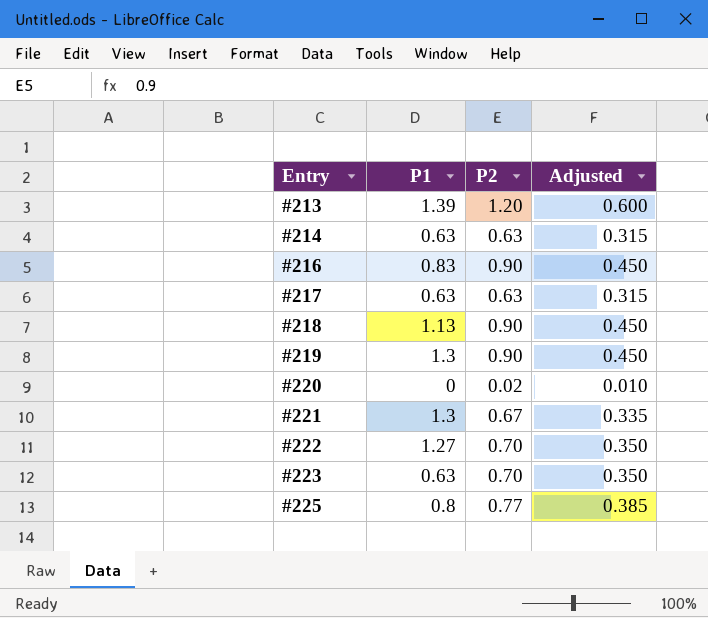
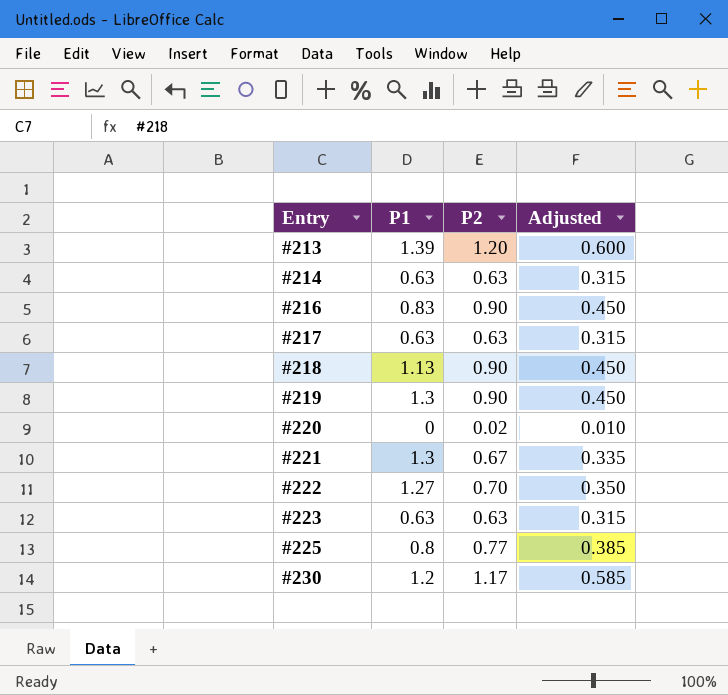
#223 | P2: 0.70 -> 0.63
#223 | Adjusted: 0.350 -> 0.315
row #230: none -> 1.2 | 1.17 | 0.585

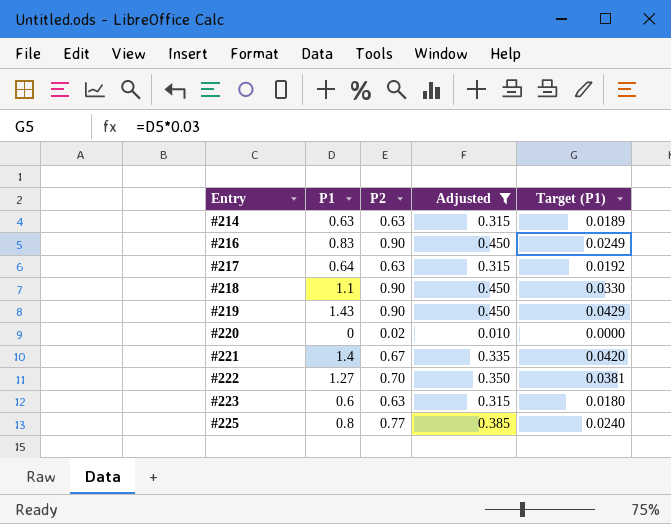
filter: none -> Adjusted <= 0.450
column Target (P1) | formula: none -> [P1] * 0.03
#217 | P1: 0.63 -> 0.64
#218 | P1: 1.13 -> 1.1
#219 | P1: 1.3 -> 1.43
#221 | P1: 1.3 -> 1.4
#223 | P1: 0.63 -> 0.6

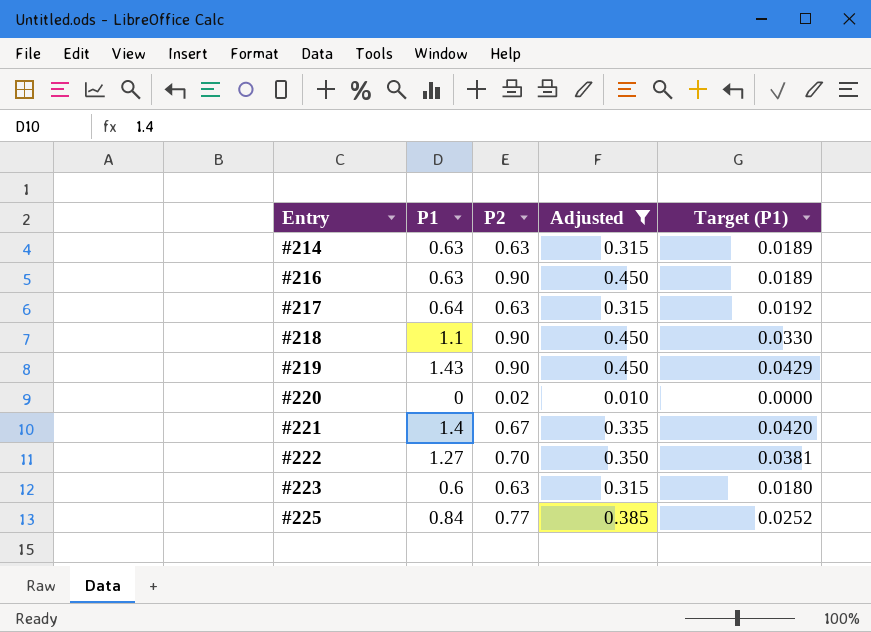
#216 | P1: 0.83 -> 0.63
#216 | Target (P1): 0.0249 -> 0.0189
#225 | P1: 0.8 -> 0.84
#225 | Target (P1): 0.0240 -> 0.0252

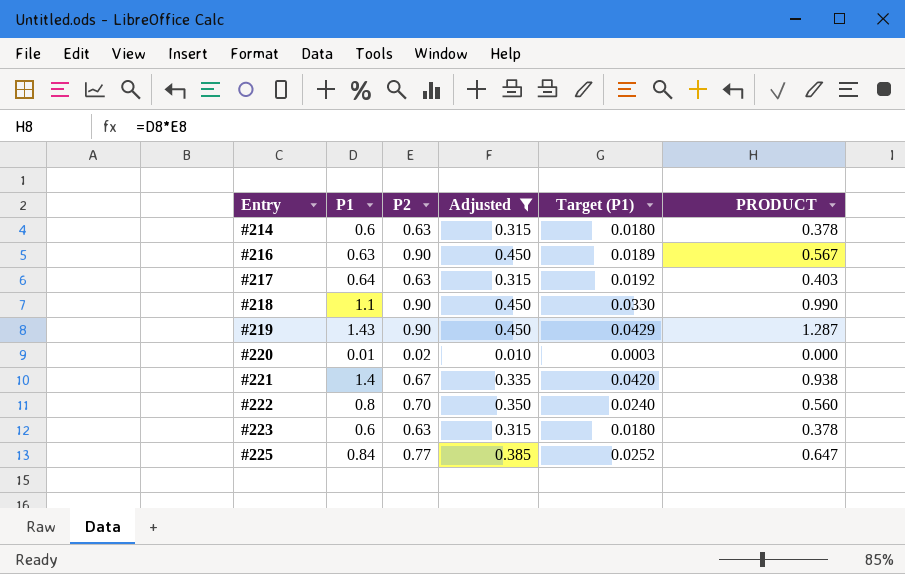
column PRODUCT | formula: none -> [P1] * [P2]
#214 | P1: 0.63 -> 0.6
#214 | Target (P1): 0.0189 -> 0.0180
#220 | P1: 0 -> 0.01
#220 | Target (P1): 0.0000 -> 0.0003
#222 | P1: 1.27 -> 0.8
#222 | Target (P1): 0.0381 -> 0.0240

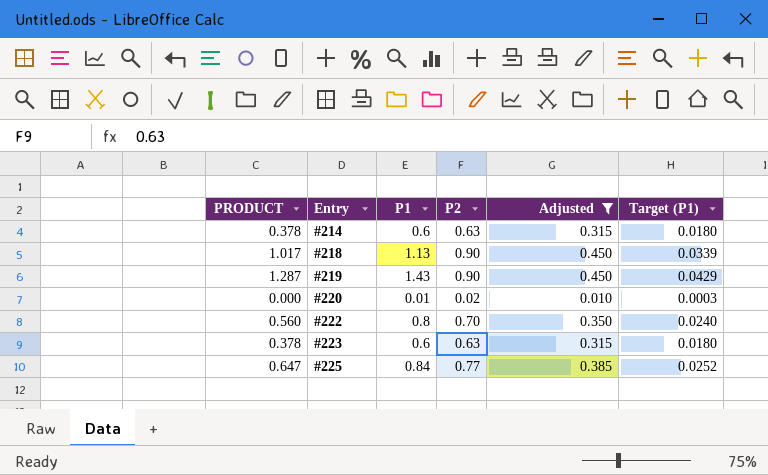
column PRODUCT | position: 6 -> 1
row #216: 0.63 | 0.90 | 0.450 | 0.0189 | 0.567 -> none
row #217: 0.64 | 0.63 | 0.315 | 0.0192 | 0.403 -> none
row #221: 1.4 | 0.67 | 0.335 | 0.0420 | 0.938 -> none
#218 | PRODUCT: 0.990 -> 1.017
#218 | P1: 1.1 -> 1.13
#218 | Target (P1): 0.0330 -> 0.0339

